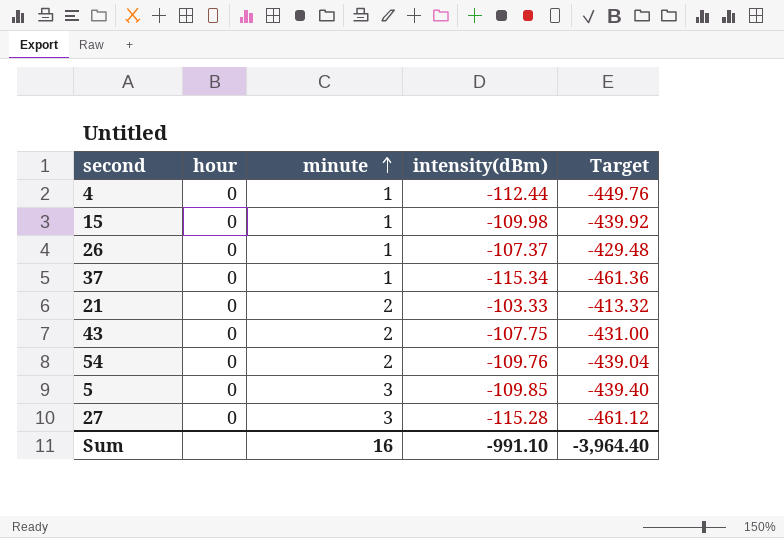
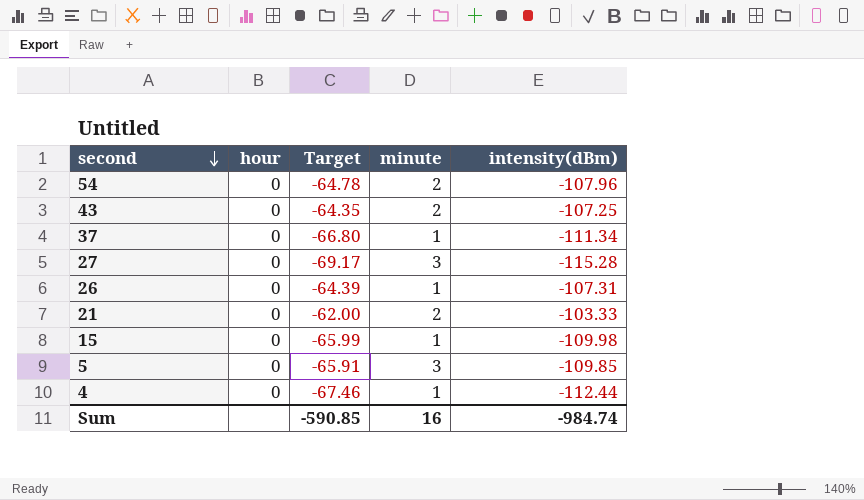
row order: minute ascending -> second descending
column Target | formula: [intensity(dBm)] * 4 -> [intensity(dBm)] * 0.6
column Target | position: 5 -> 3
54 | intensity(dBm): -109.76 -> -107.96
43 | intensity(dBm): -107.75 -> -107.25
37 | intensity(dBm): -115.34 -> -111.34
26 | intensity(dBm): -107.37 -> -107.31
Sum | Target: -3,964.40 -> -590.85
Sum | intensity(dBm): -991.10 -> -984.74

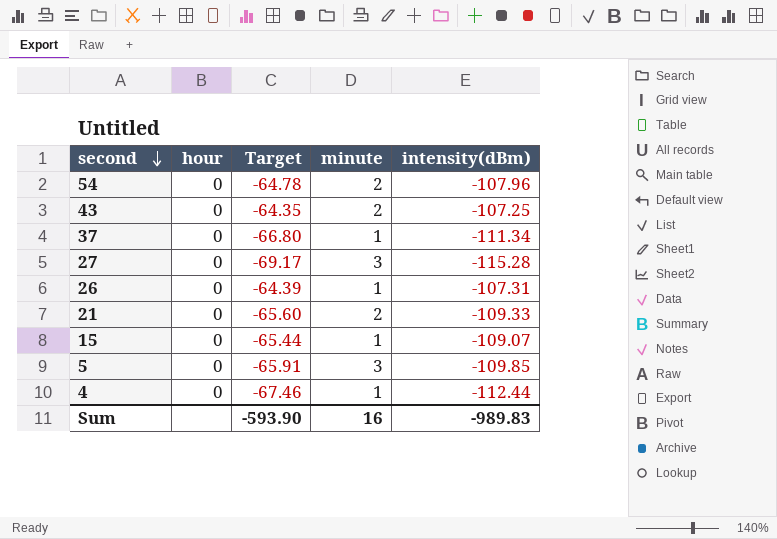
21 | Target: -62.00 -> -65.60
21 | intensity(dBm): -103.33 -> -109.33
15 | Target: -65.99 -> -65.44
15 | intensity(dBm): -109.98 -> -109.07
Sum | Target: -590.85 -> -593.90
Sum | intensity(dBm): -984.74 -> -989.83

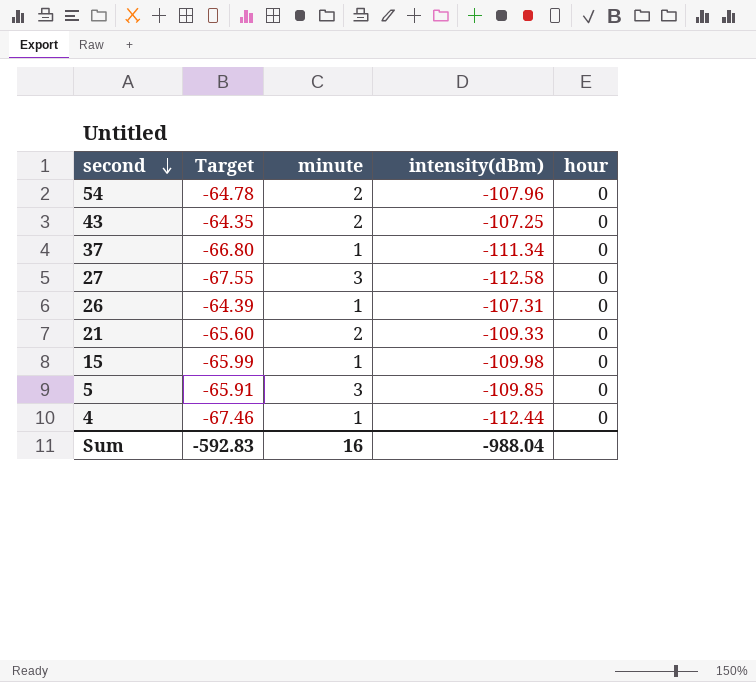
column hour | position: 2 -> 5
27 | Target: -69.17 -> -67.55
27 | intensity(dBm): -115.28 -> -112.58
15 | Target: -65.44 -> -65.99
15 | intensity(dBm): -109.07 -> -109.98
Sum | Target: -593.90 -> -592.83
Sum | intensity(dBm): -989.83 -> -988.04

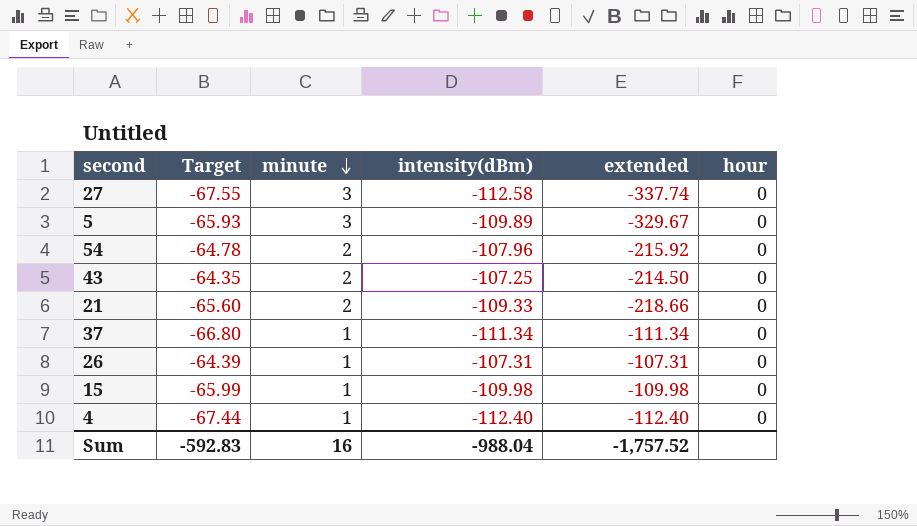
row order: second descending -> minute descending
column extended | formula: none -> [minute] * [intensity(dBm)]
5 | Target: -65.91 -> -65.93
5 | intensity(dBm): -109.85 -> -109.89
4 | Target: -67.46 -> -67.44
4 | intensity(dBm): -112.44 -> -112.40

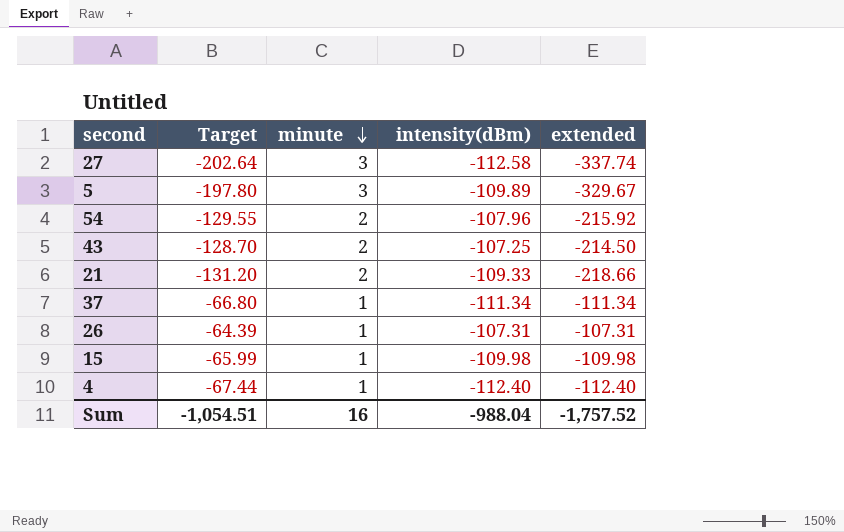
column hour | position: 6 -> none
column Target | formula: [intensity(dBm)] * 0.6 -> [extended] * 0.6
Sum | Target: -592.83 -> -1,054.51

